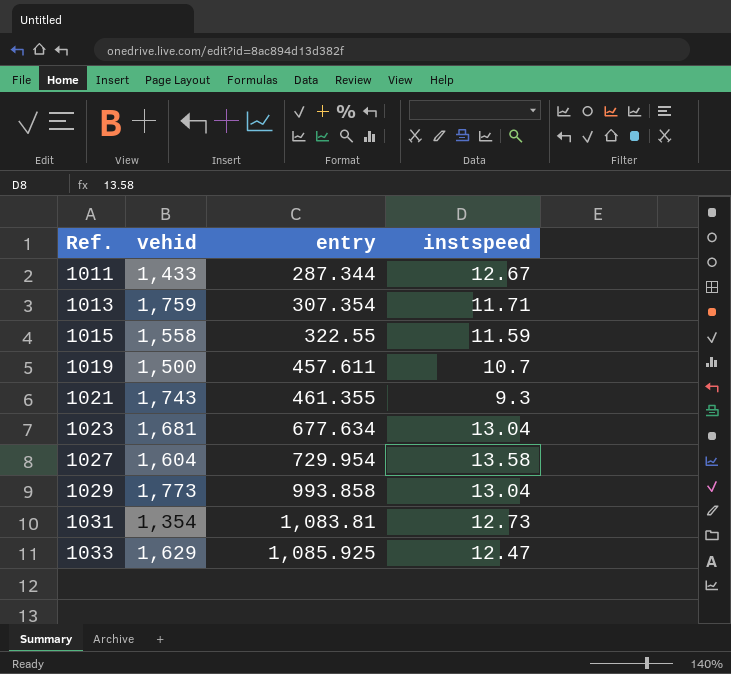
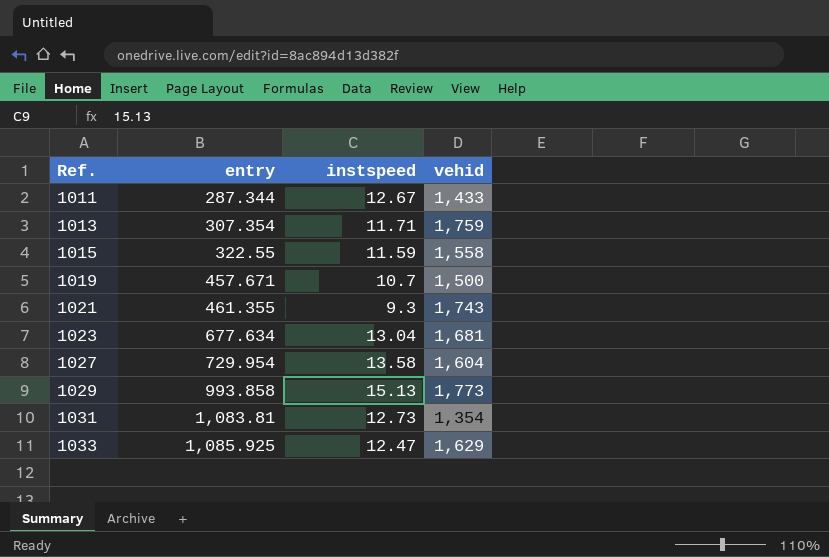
column vehid | position: 2 -> 4
1019 | entry: 457.611 -> 457.671
1029 | instspeed: 13.04 -> 15.13

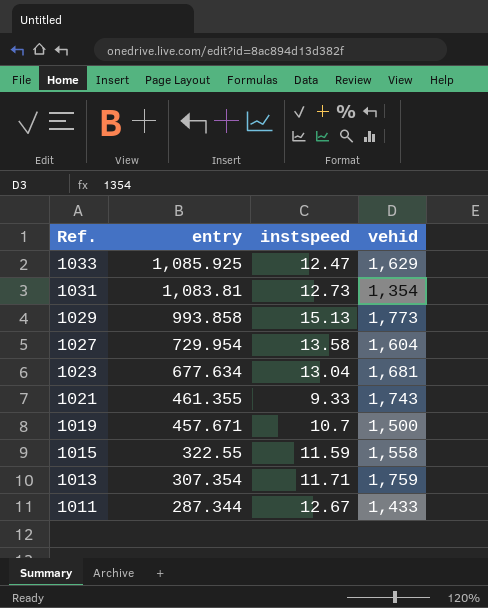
row order: Ref. ascending -> Ref. descending
1021 | instspeed: 9.3 -> 9.33

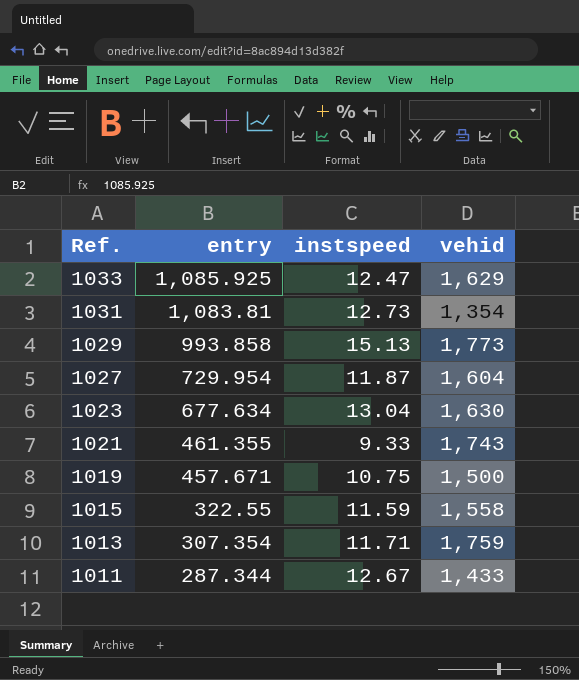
1027 | instspeed: 13.58 -> 11.87
1023 | vehid: 1,681 -> 1,630
1019 | instspeed: 10.7 -> 10.75

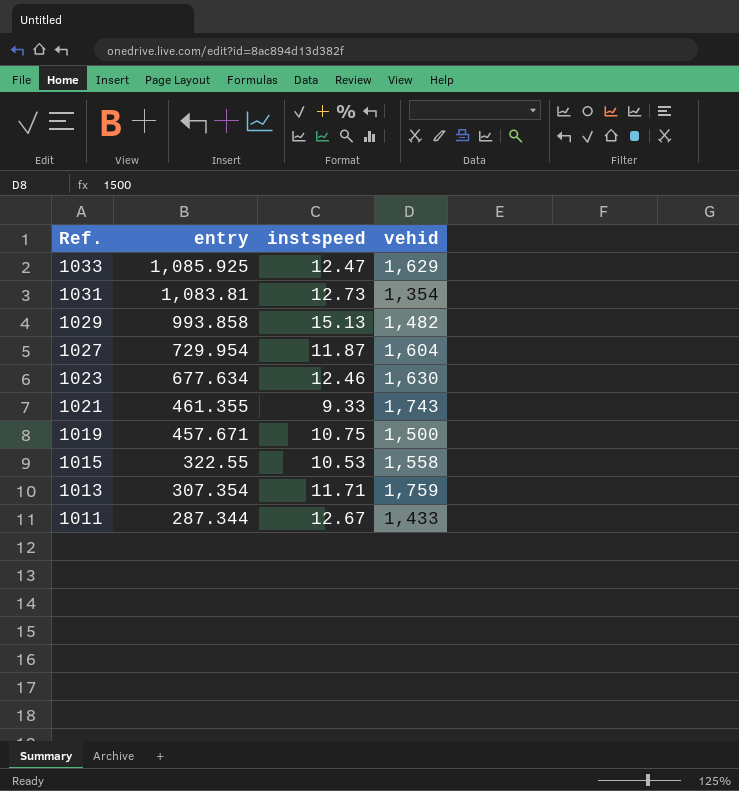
1029 | vehid: 1,773 -> 1,482
1023 | instspeed: 13.04 -> 12.46
1015 | instspeed: 11.59 -> 10.53

